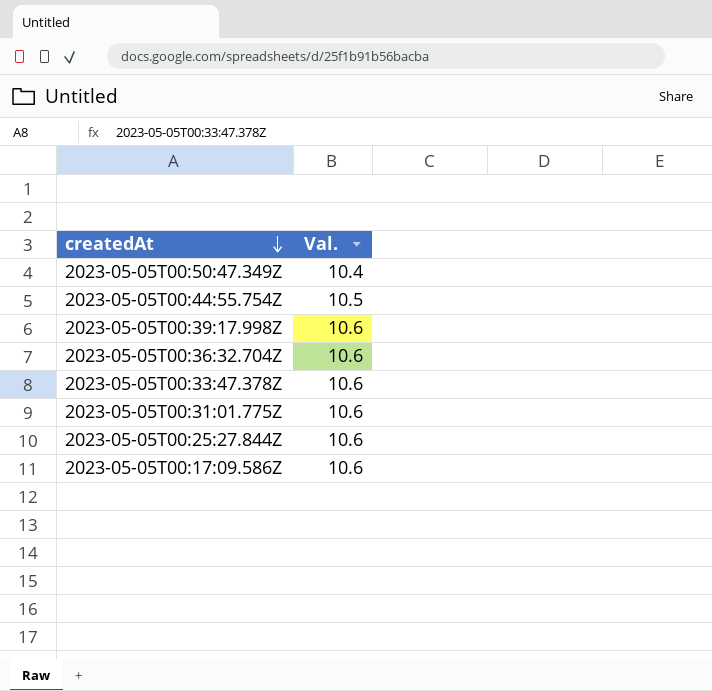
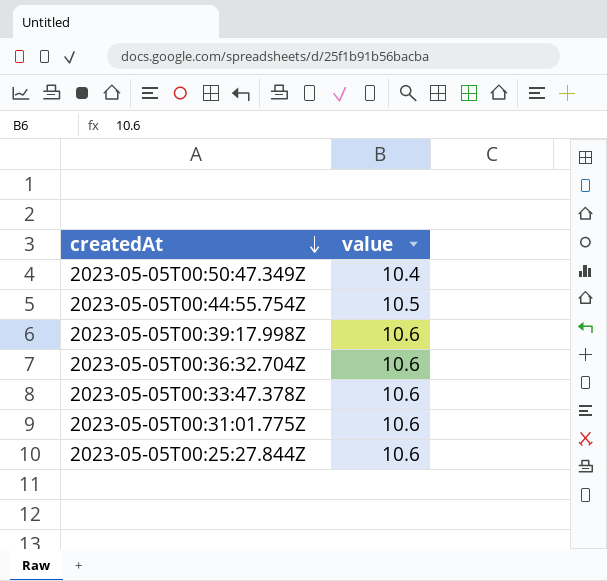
column name: Val. -> value
row 2023-05-05T00:17:09.586Z: 10.6 -> none

